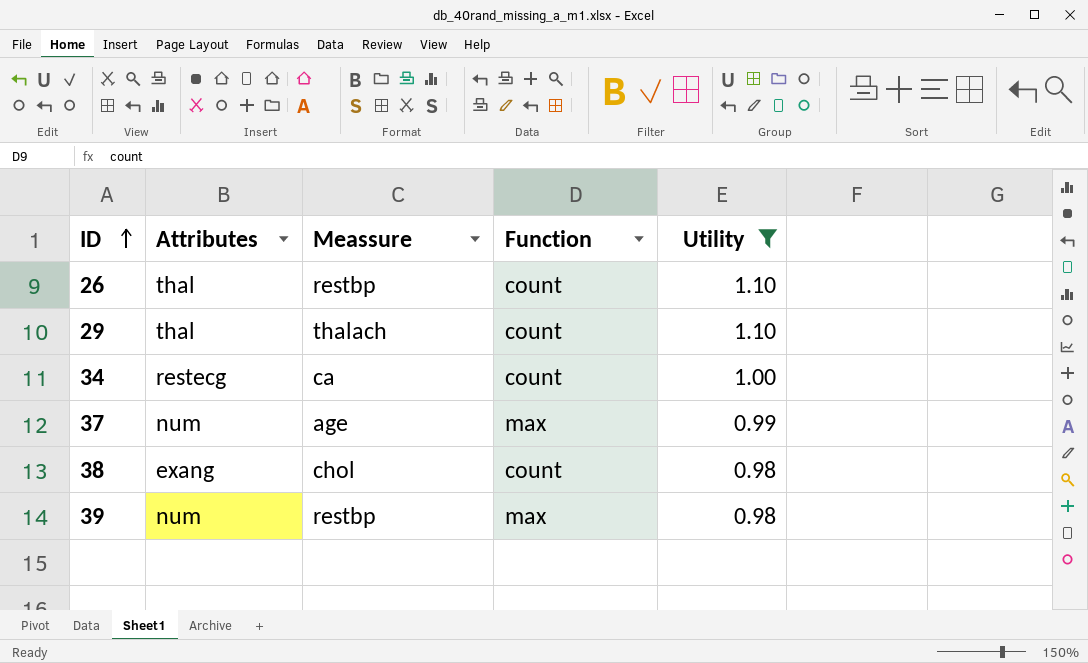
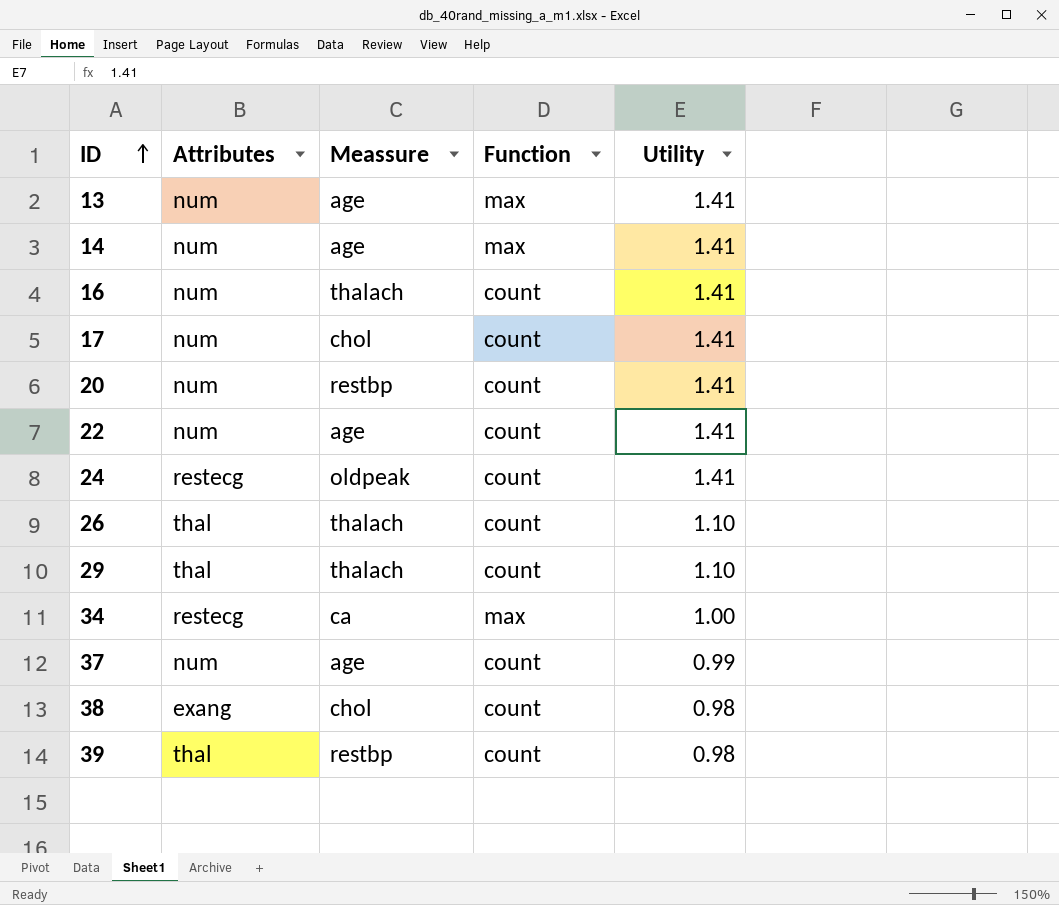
filter: Utility != 1.41 -> none
26 | Meassure: restbp -> thalach
34 | Function: count -> max
37 | Function: max -> count
39 | Attributes: num -> thal
39 | Function: max -> count

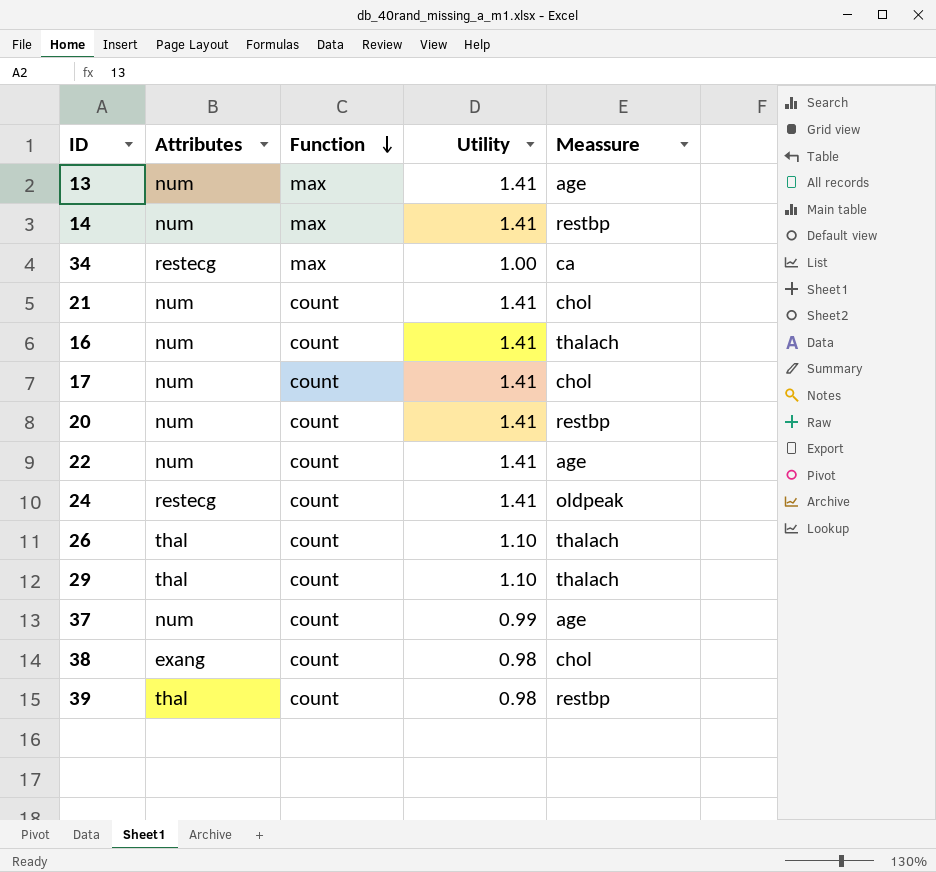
row order: ID ascending -> Function descending
column Meassure | position: 3 -> 5
14 | Meassure: age -> restbp
row 21: none -> num | count | 1.41 | chol

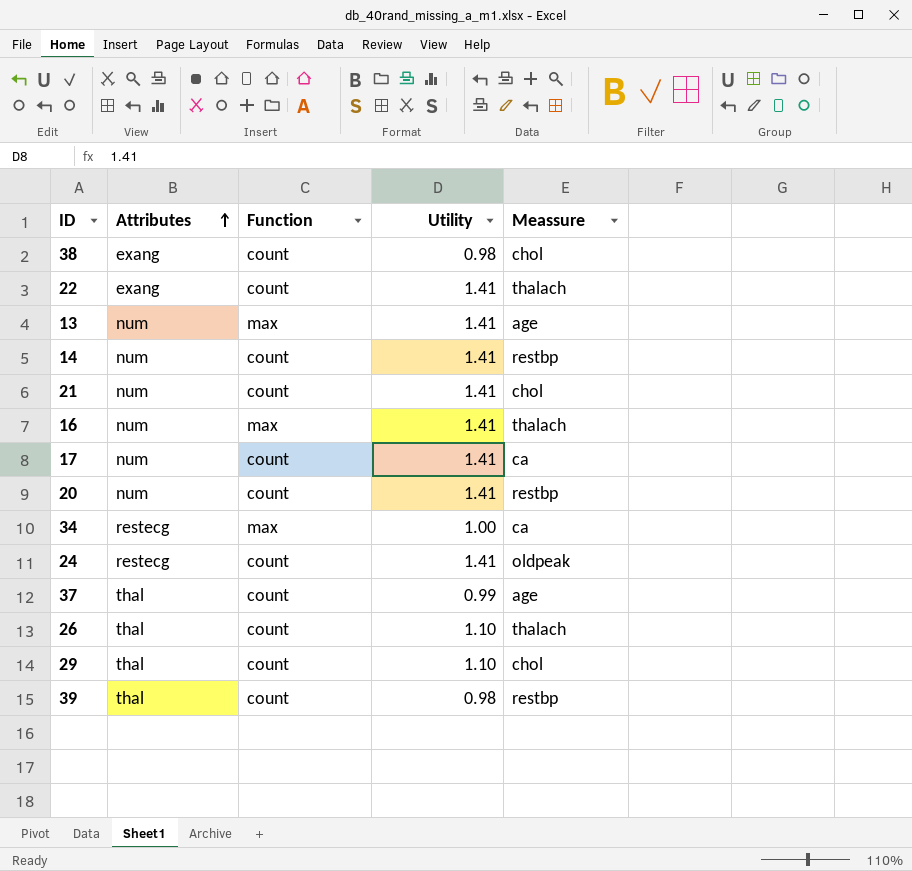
row order: Function descending -> Attributes ascending
22 | Attributes: num -> exang
22 | Meassure: age -> thalach
14 | Function: max -> count
16 | Function: count -> max
17 | Meassure: chol -> ca
37 | Attributes: num -> thal
29 | Meassure: thalach -> chol

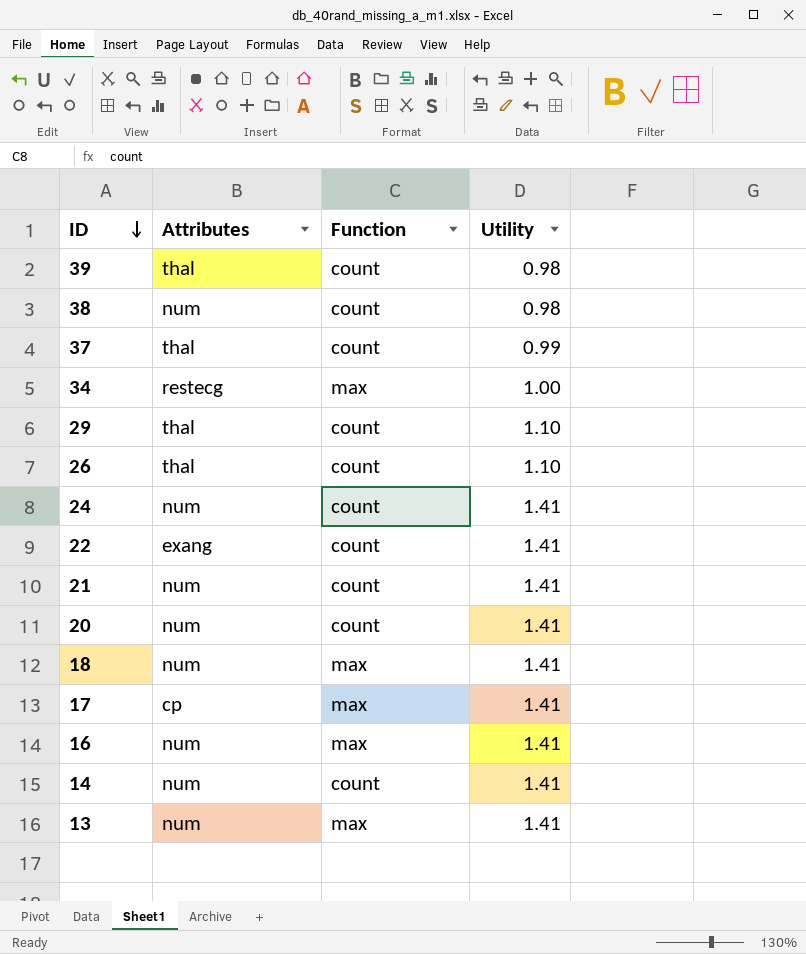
row order: Attributes ascending -> ID descending
column Meassure | position: 5 -> none
38 | Attributes: exang -> num
24 | Attributes: restecg -> num
row 18: none -> num | max | 1.41
17 | Attributes: num -> cp
17 | Function: count -> max

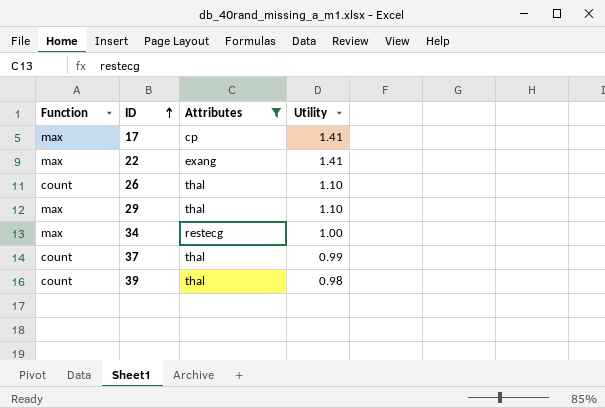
filter: none -> Attributes != num
row order: ID descending -> ID ascending
column Function | position: 3 -> 1
22 | Function: count -> max
29 | Function: count -> max

